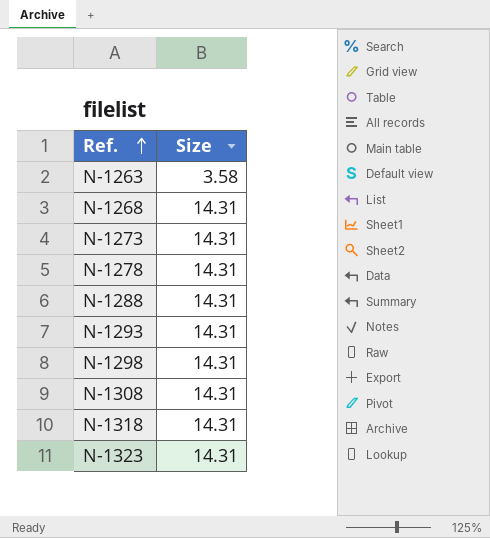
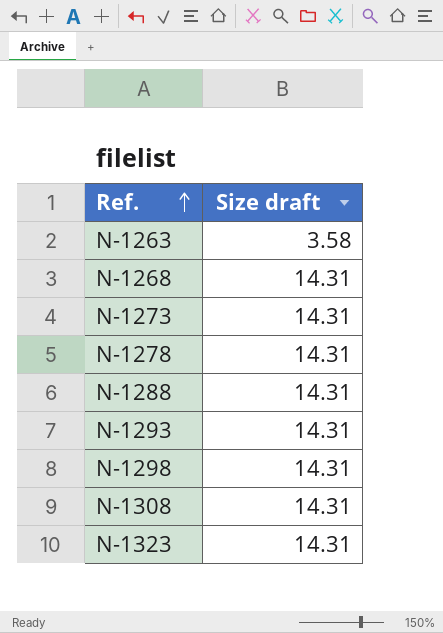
column name: Size -> Size draft
row N-1318: 14.31 -> none

